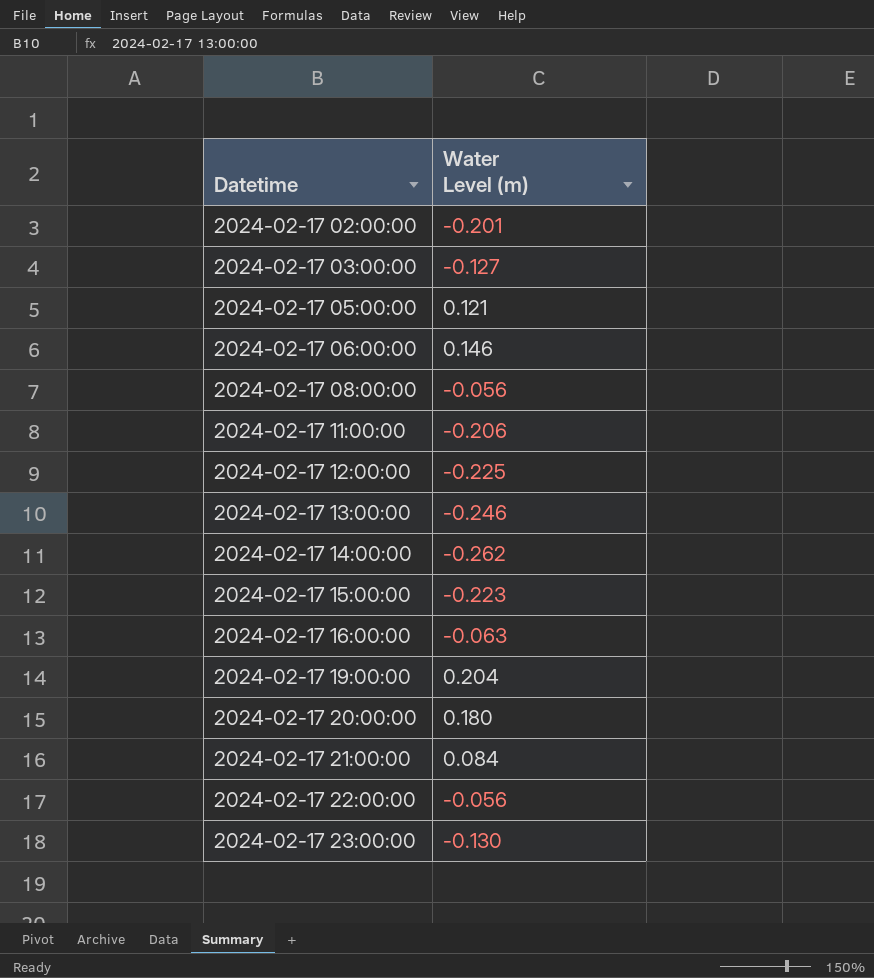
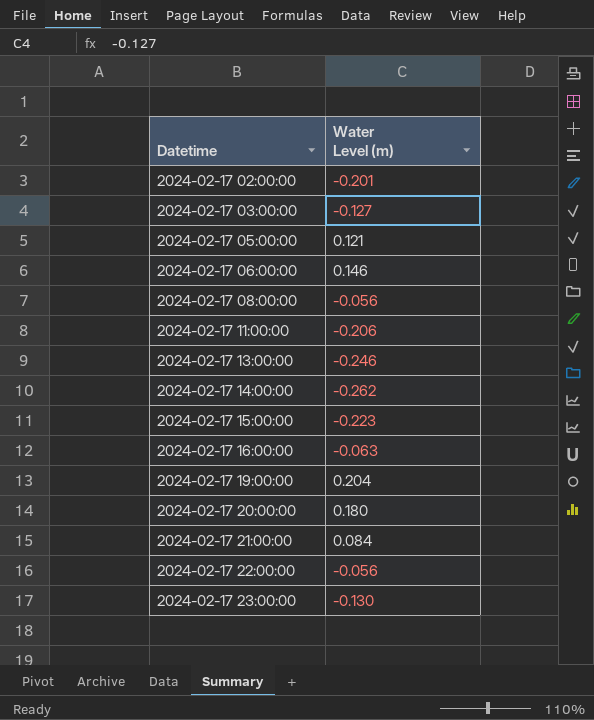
row 2024-02-17 12:00:00: -0.225 -> none

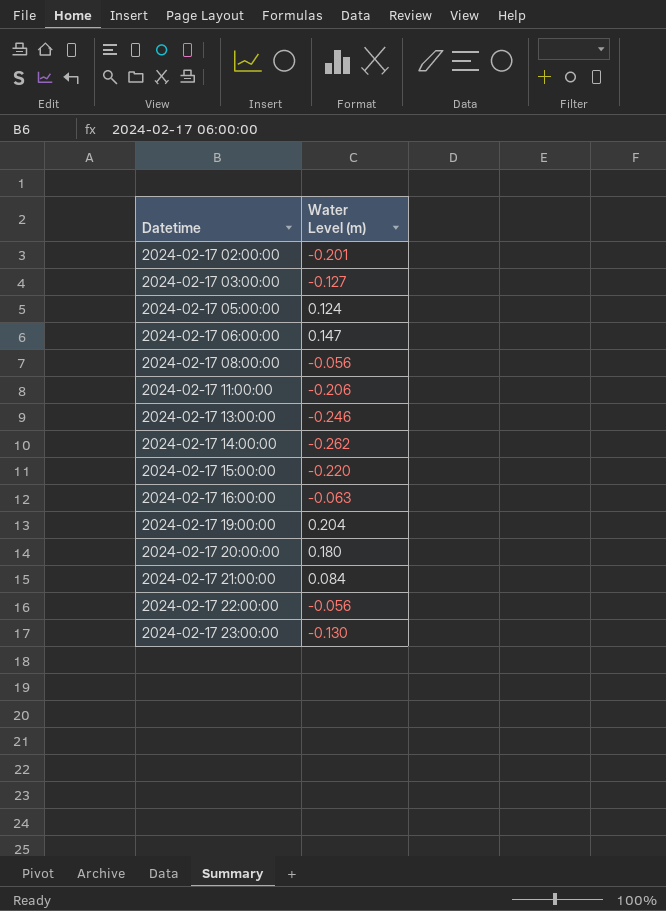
2024-02-17 05:00:00 | Water Level (m): 0.121 -> 0.124
2024-02-17 06:00:00 | Water Level (m): 0.146 -> 0.147
2024-02-17 15:00:00 | Water Level (m): -0.223 -> -0.220

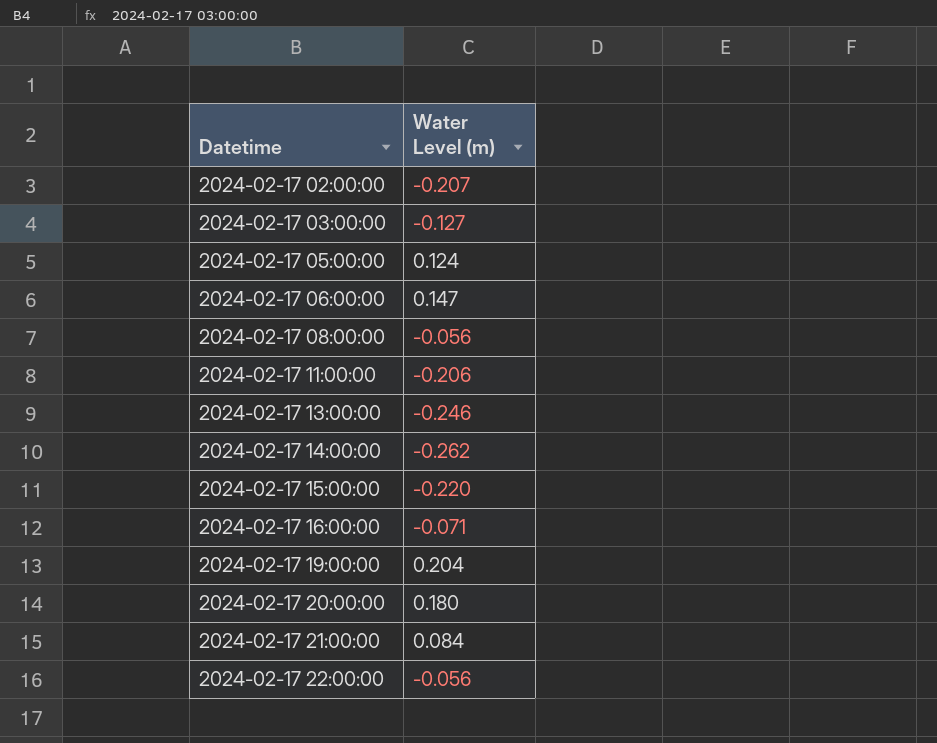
row 2024-02-17 23:00:00: -0.130 -> none
2024-02-17 02:00:00 | Water Level (m): -0.201 -> -0.207
2024-02-17 16:00:00 | Water Level (m): -0.063 -> -0.071

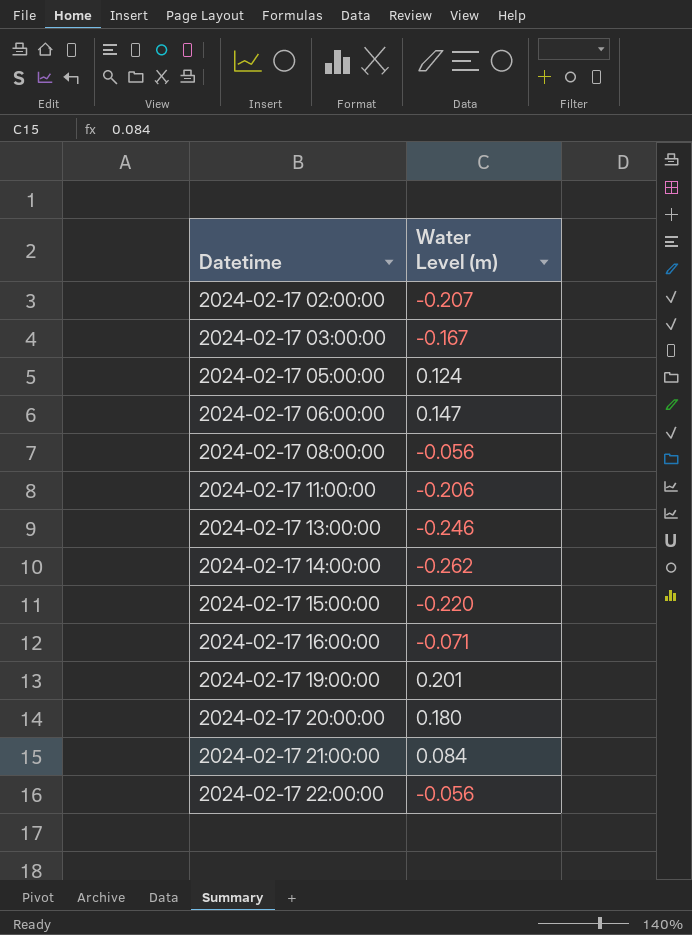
2024-02-17 03:00:00 | Water Level (m): -0.127 -> -0.167
2024-02-17 19:00:00 | Water Level (m): 0.204 -> 0.201

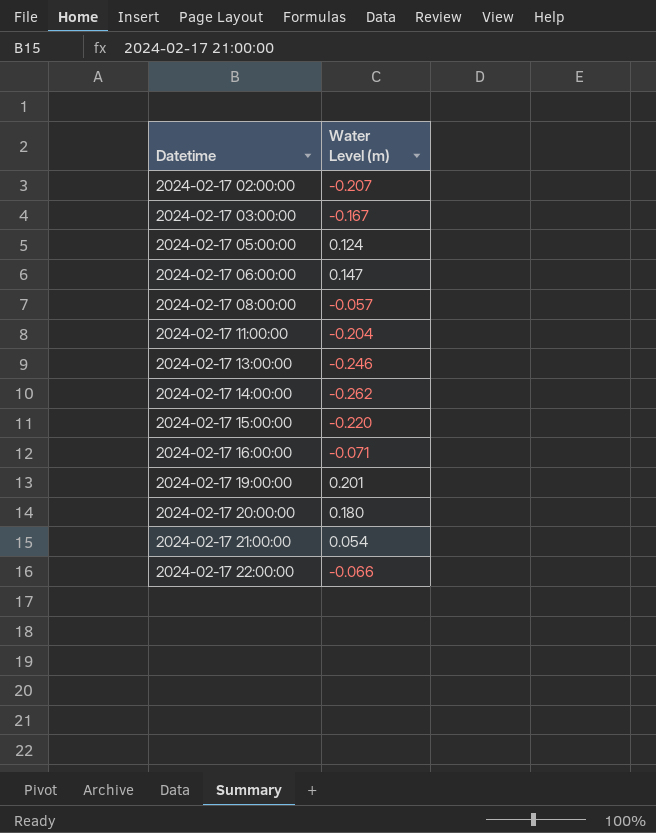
2024-02-17 08:00:00 | Water Level (m): -0.056 -> -0.057
2024-02-17 11:00:00 | Water Level (m): -0.206 -> -0.204
2024-02-17 21:00:00 | Water Level (m): 0.084 -> 0.054
2024-02-17 22:00:00 | Water Level (m): -0.056 -> -0.066

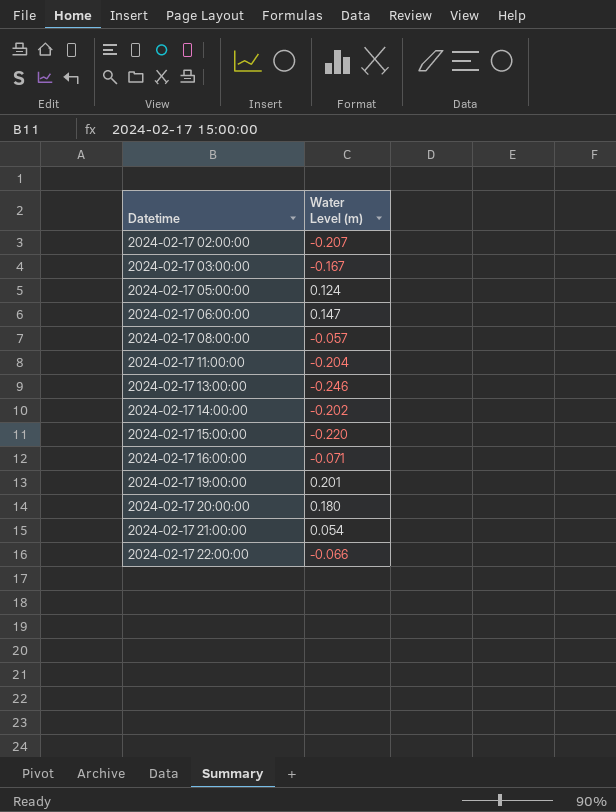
2024-02-17 14:00:00 | Water Level (m): -0.262 -> -0.202

